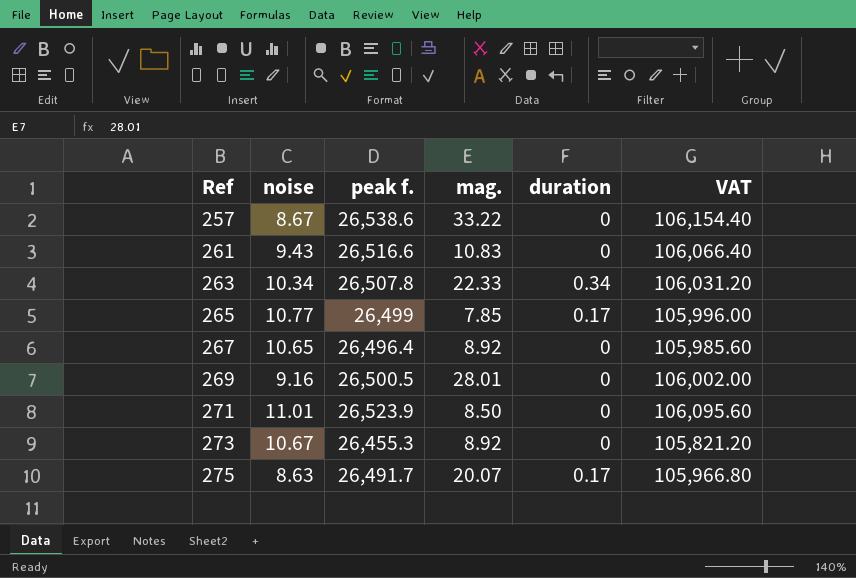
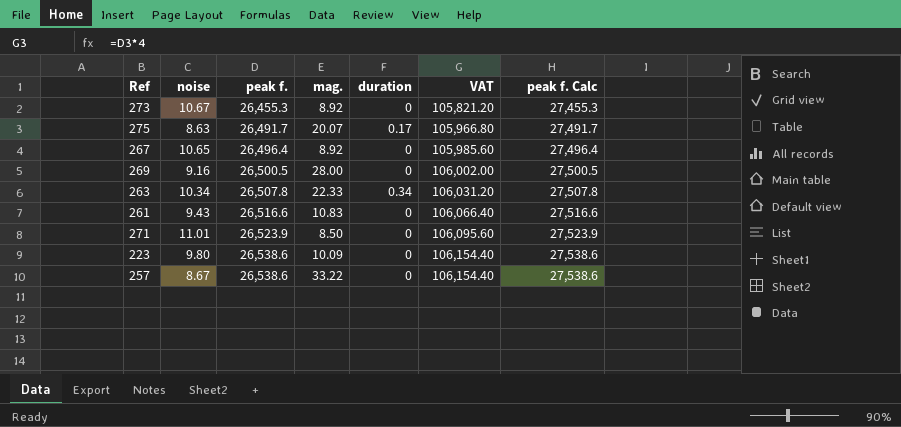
row order: Ref ascending -> peak f. ascending
column peak f. Calc | formula: none -> [peak f.] + 1000
row 265: 10.77 | 26,499 | 7.85 | 0.17 | 105,996.00 -> none
269 | mag.: 28.01 -> 28.00
row 223: none -> 9.80 | 26,538.6 | 10.09 | 0 | 106,154.40 | 27,538.6

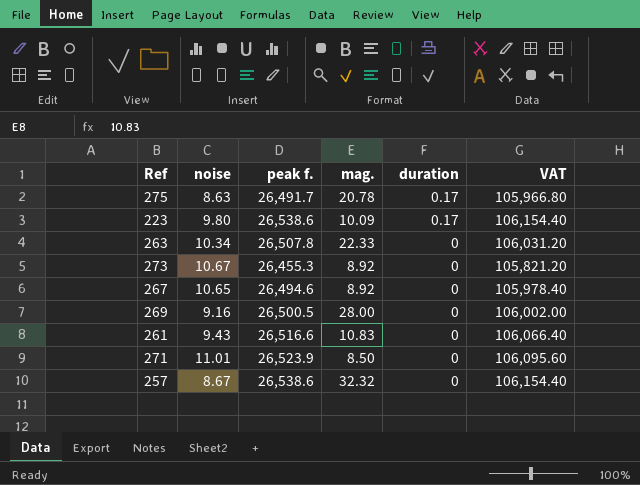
row order: peak f. ascending -> duration descending
column peak f. Calc | formula: [peak f.] + 1000 -> none
275 | mag.: 20.07 -> 20.78
223 | duration: 0 -> 0.17
263 | duration: 0.34 -> 0
267 | peak f.: 26,496.4 -> 26,494.6
267 | VAT: 105,985.60 -> 105,978.40
257 | mag.: 33.22 -> 32.32

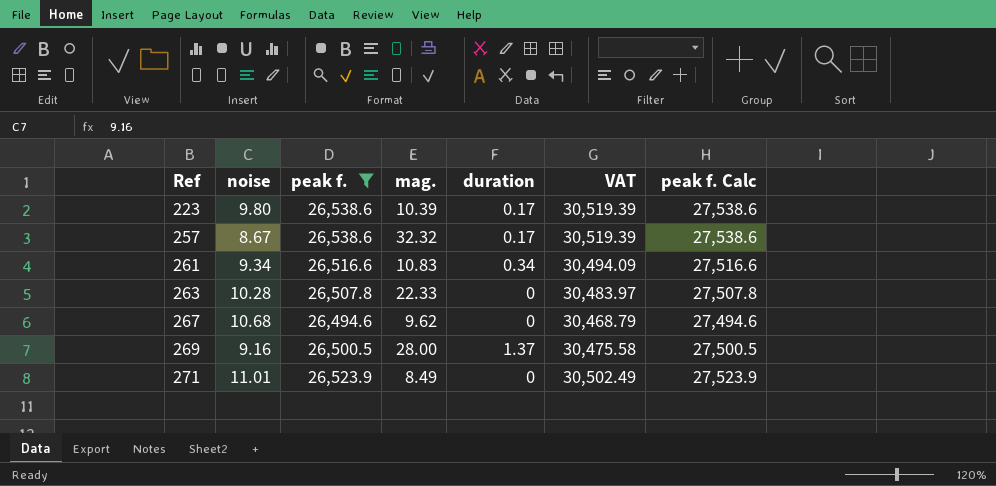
filter: none -> peak f. >= 26,494.6
row order: duration descending -> Ref ascending
column VAT | formula: [peak f.] * 4 -> [peak f.] * 1.15
column peak f. Calc | formula: none -> [peak f.] + 1000
223 | mag.: 10.09 -> 10.39
257 | duration: 0 -> 0.17
261 | noise: 9.43 -> 9.34
261 | duration: 0 -> 0.34
263 | noise: 10.34 -> 10.28
267 | noise: 10.65 -> 10.68
267 | mag.: 8.92 -> 9.62
269 | duration: 0 -> 1.37
271 | mag.: 8.50 -> 8.49

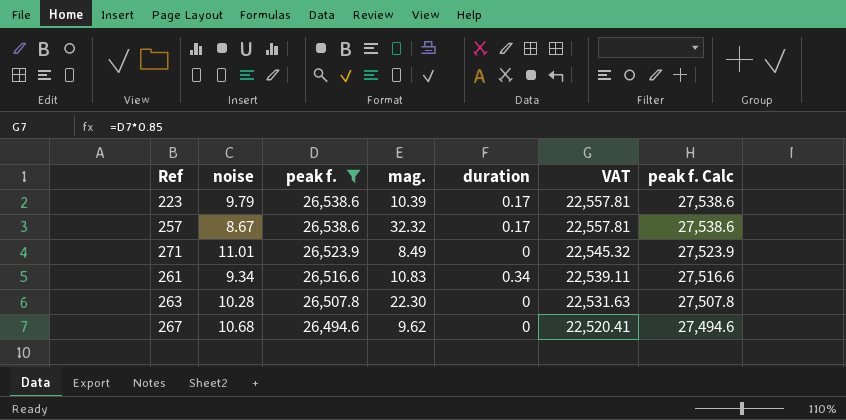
row order: Ref ascending -> peak f. descending
column VAT | formula: [peak f.] * 1.15 -> [peak f.] * 0.85
row 269: 9.16 | 26,500.5 | 28.00 | 1.37 | 30,475.58 | 27,500.5 -> none
223 | noise: 9.80 -> 9.79
263 | mag.: 22.33 -> 22.30

